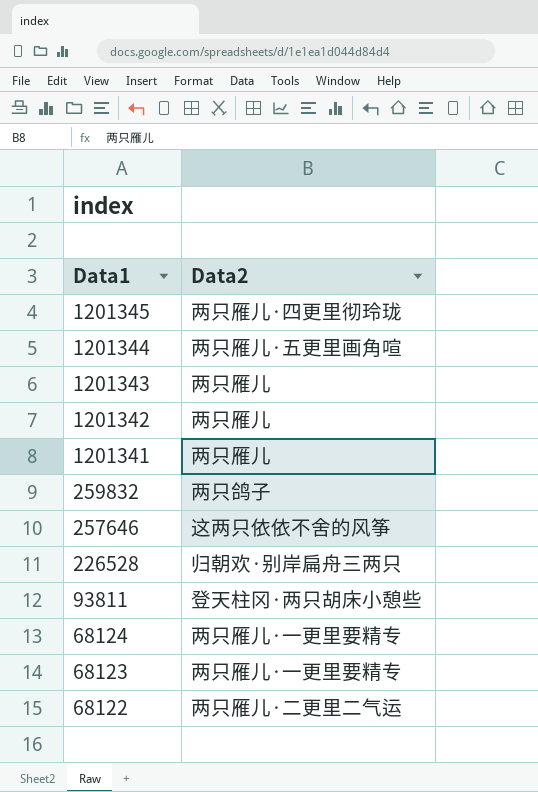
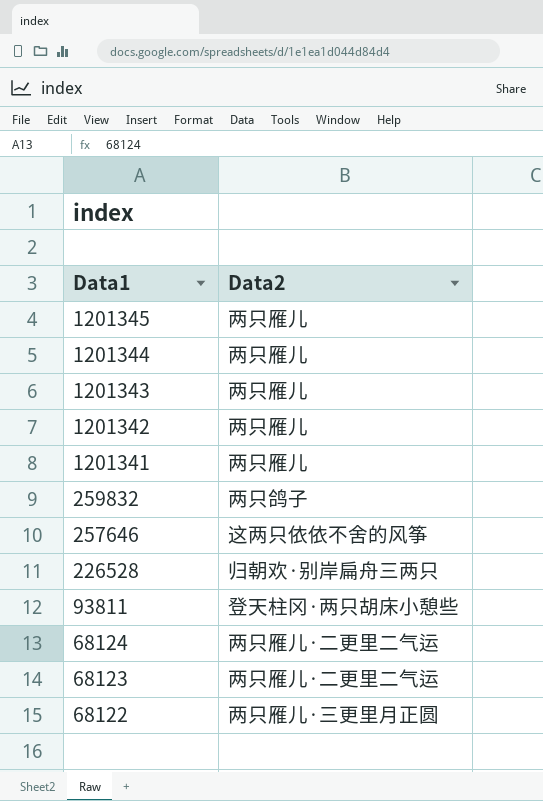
1201345 | Data2: 两只雁儿·四更里彻玲珑 -> 两只雁儿
1201344 | Data2: 两只雁儿·五更里画角喧 -> 两只雁儿
68124 | Data2: 两只雁儿·一更里要精专 -> 两只雁儿·二更里二气运
68123 | Data2: 两只雁儿·一更里要精专 -> 两只雁儿·二更里二气运
68122 | Data2: 两只雁儿·二更里二气运 -> 两只雁儿·三更里月正圆

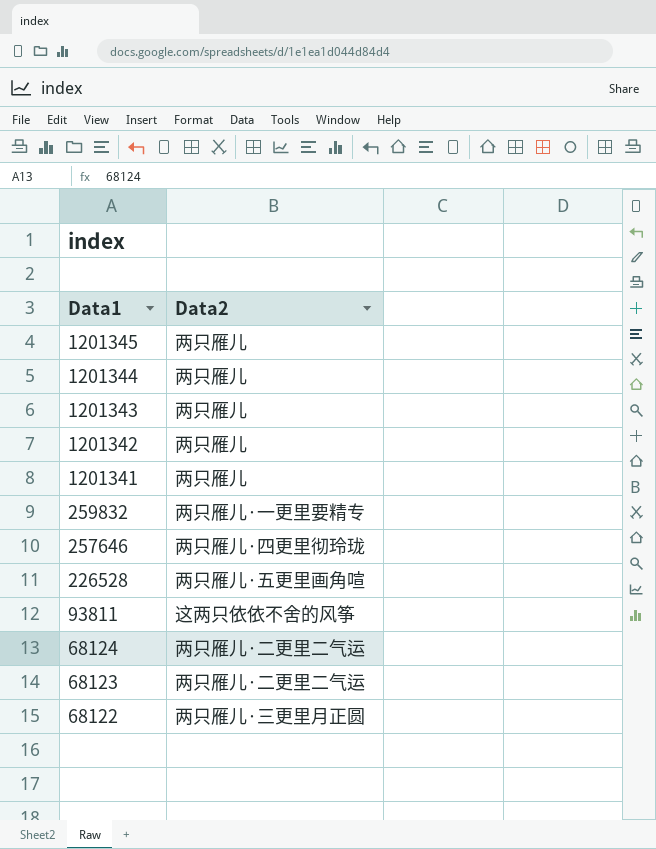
259832 | Data2: 两只鸽子 -> 两只雁儿·一更里要精专
257646 | Data2: 这两只依依不舍的风筝 -> 两只雁儿·四更里彻玲珑
226528 | Data2: 归朝欢·别岸扁舟三两只 -> 两只雁儿·五更里画角喧
93811 | Data2: 登天柱冈·两只胡床小憩些 -> 这两只依依不舍的风筝

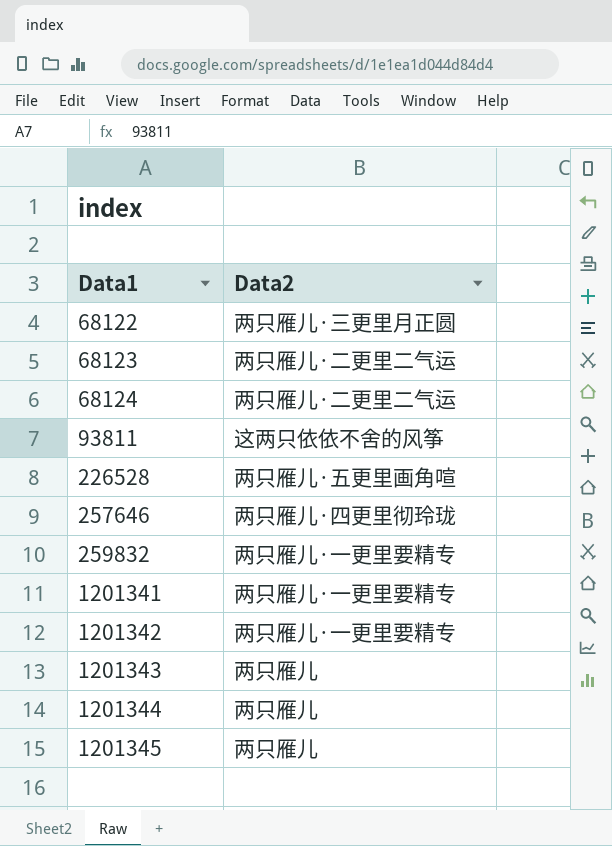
row order: Data1 descending -> Data1 ascending
1201341 | Data2: 两只雁儿 -> 两只雁儿·一更里要精专
1201342 | Data2: 两只雁儿 -> 两只雁儿·一更里要精专

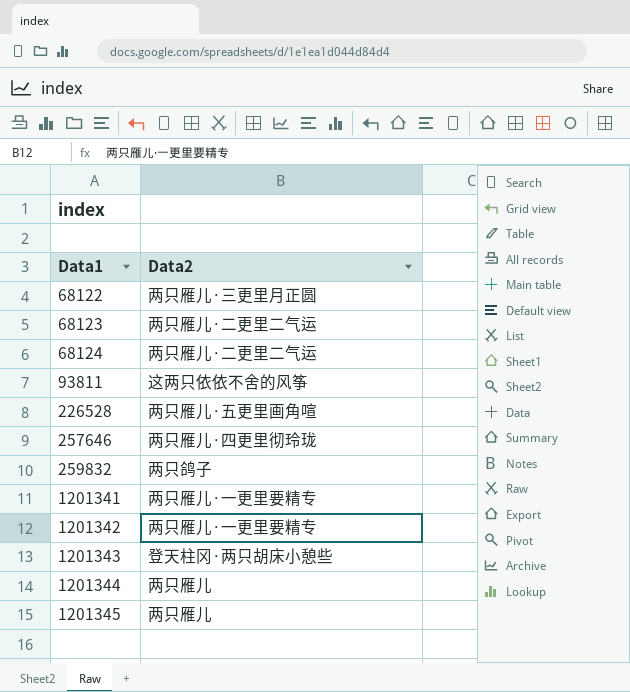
259832 | Data2: 两只雁儿·一更里要精专 -> 两只鸽子
1201343 | Data2: 两只雁儿 -> 登天柱冈·两只胡床小憩些

